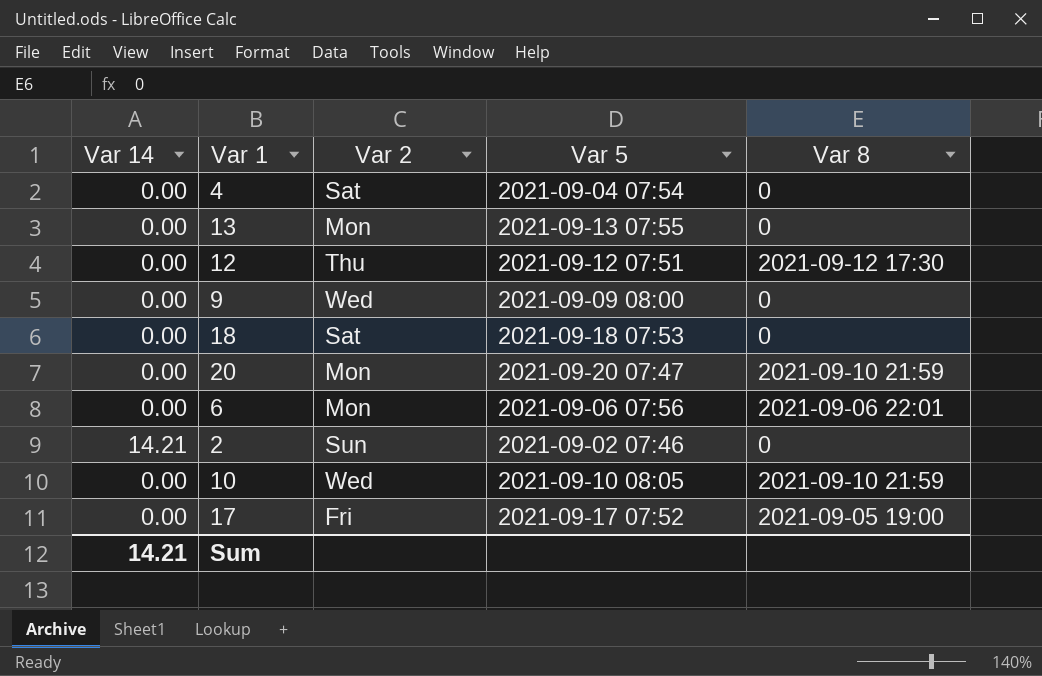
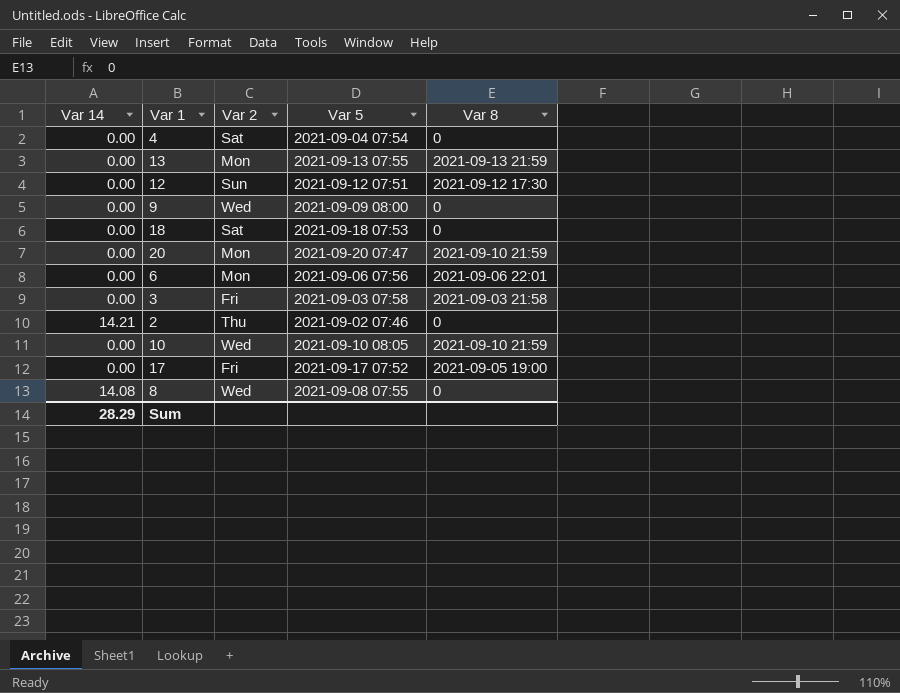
13 | Var 8: 0 -> 2021-09-13 21:59
12 | Var 2: Thu -> Sun
row 3: none -> 0.00 | Fri | 2021-09-03 07:58 | 2021-09-03 21:58
2 | Var 2: Sun -> Thu
row 8: none -> 14.08 | Wed | 2021-09-08 07:55 | 0
Sum | Var 14: 14.21 -> 28.29

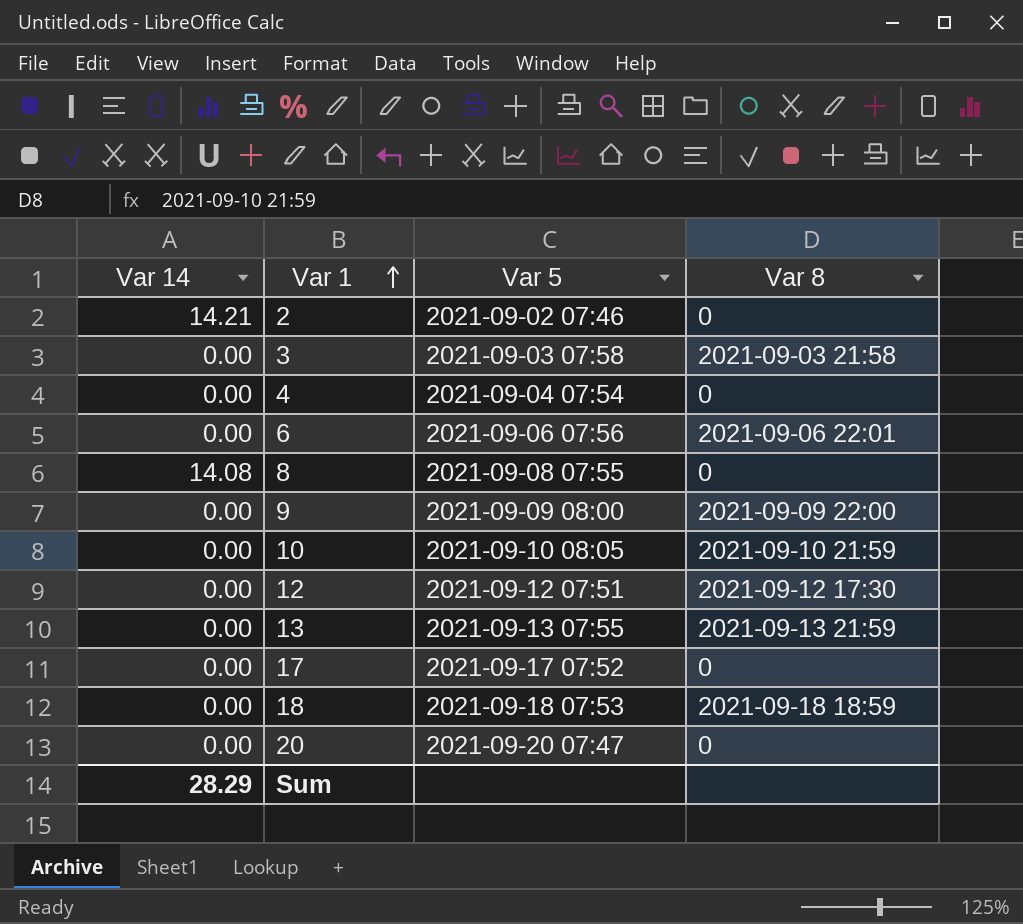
row order: none -> Var 1 ascending
column Var 2 | position: 3 -> none
9 | Var 8: 0 -> 2021-09-09 22:00
17 | Var 8: 2021-09-05 19:00 -> 0
18 | Var 8: 0 -> 2021-09-18 18:59
20 | Var 8: 2021-09-10 21:59 -> 0

